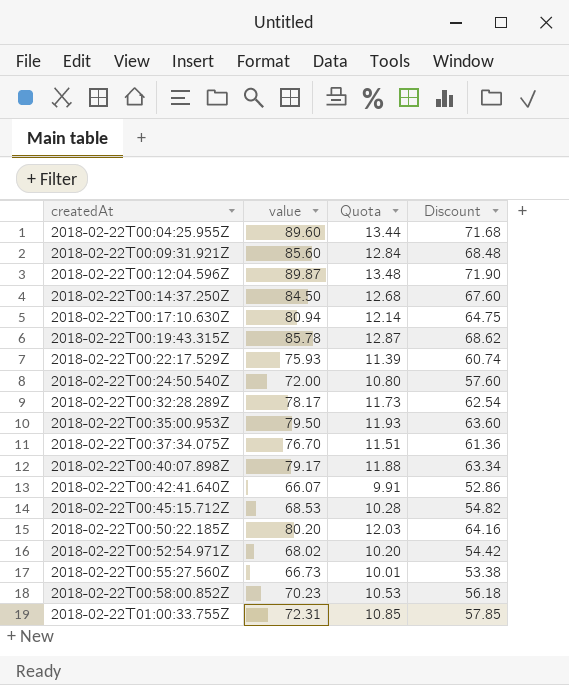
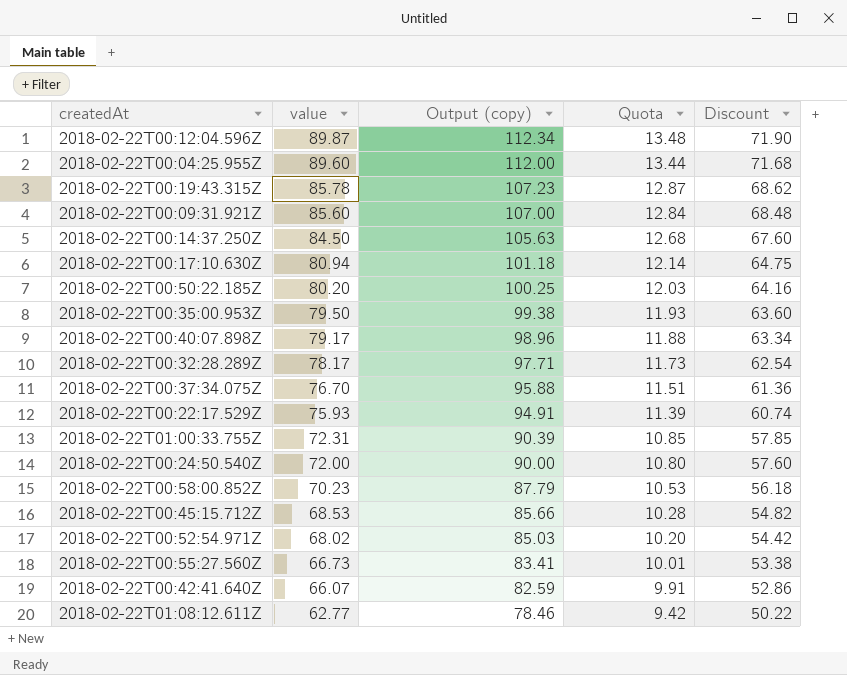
row order: createdAt ascending -> value descending
column Output (copy) | formula: none -> [value] * 1.25
row 2018-02-22T01:08:12.611Z: none -> 62.77 | 78.46 | 9.42 | 50.22

